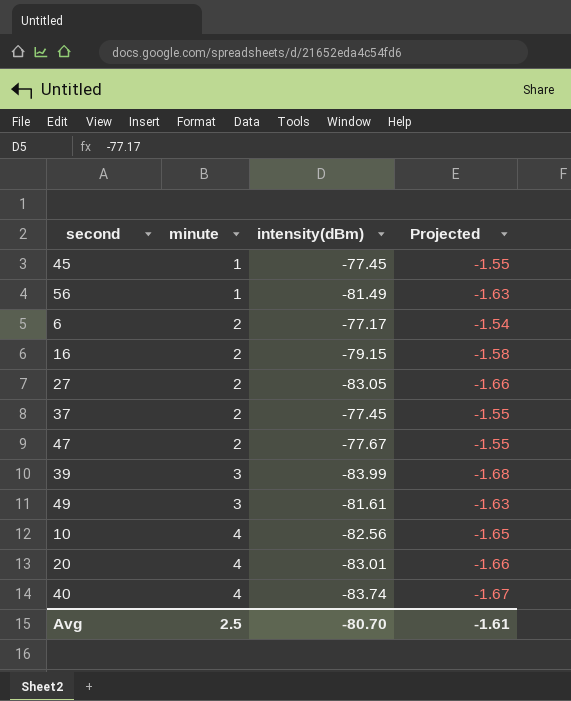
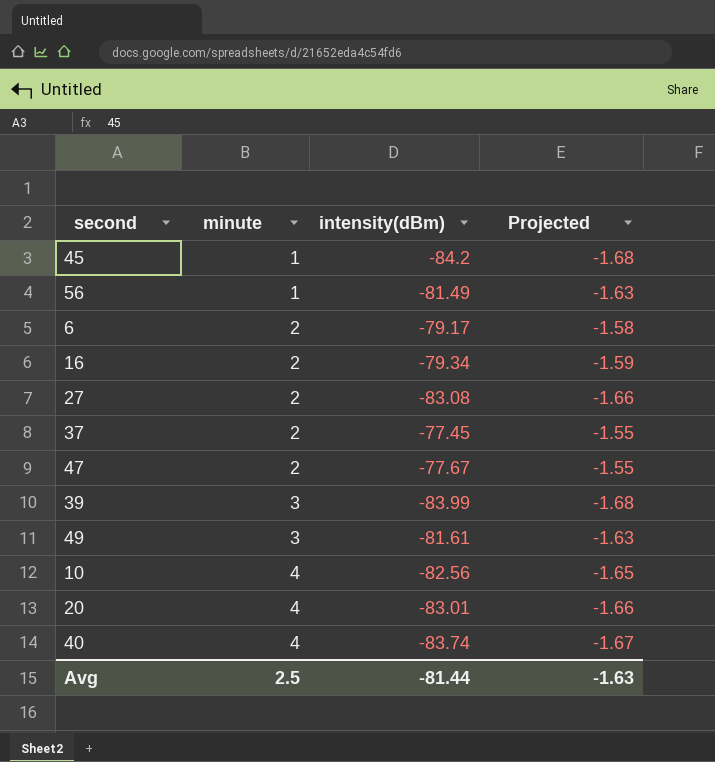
45 | intensity(dBm): -77.45 -> -84.2
45 | Projected: -1.55 -> -1.68
6 | intensity(dBm): -77.17 -> -79.17
6 | Projected: -1.54 -> -1.58
16 | intensity(dBm): -79.15 -> -79.34
16 | Projected: -1.58 -> -1.59
27 | intensity(dBm): -83.05 -> -83.08
Avg | intensity(dBm): -80.70 -> -81.44
Avg | Projected: -1.61 -> -1.63

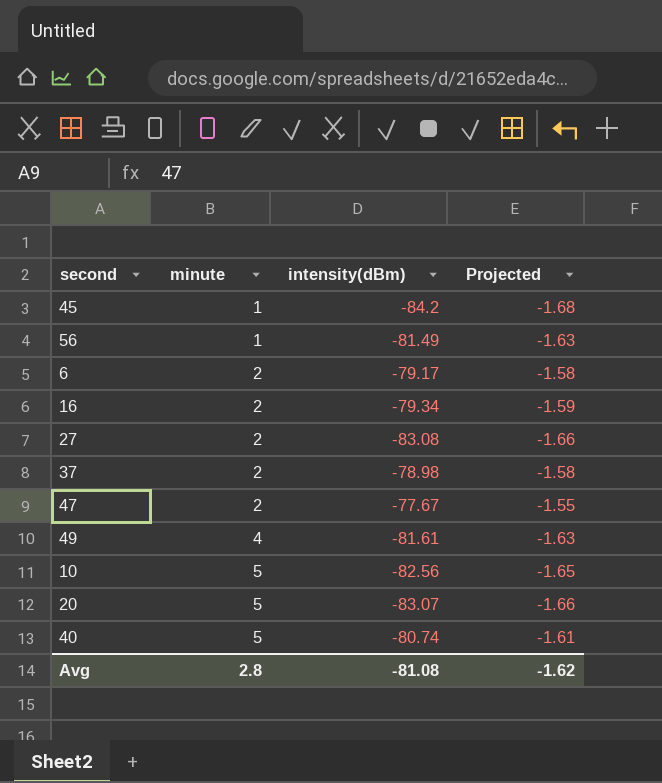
row 39: 3 | -83.99 | -1.68 -> none
37 | intensity(dBm): -77.45 -> -78.98
37 | Projected: -1.55 -> -1.58
49 | minute: 3 -> 4
10 | minute: 4 -> 5
20 | minute: 4 -> 5
20 | intensity(dBm): -83.01 -> -83.07
40 | minute: 4 -> 5
40 | intensity(dBm): -83.74 -> -80.74
40 | Projected: -1.67 -> -1.61
Avg | minute: 2.5 -> 2.8
Avg | intensity(dBm): -81.44 -> -81.08
Avg | Projected: -1.63 -> -1.62

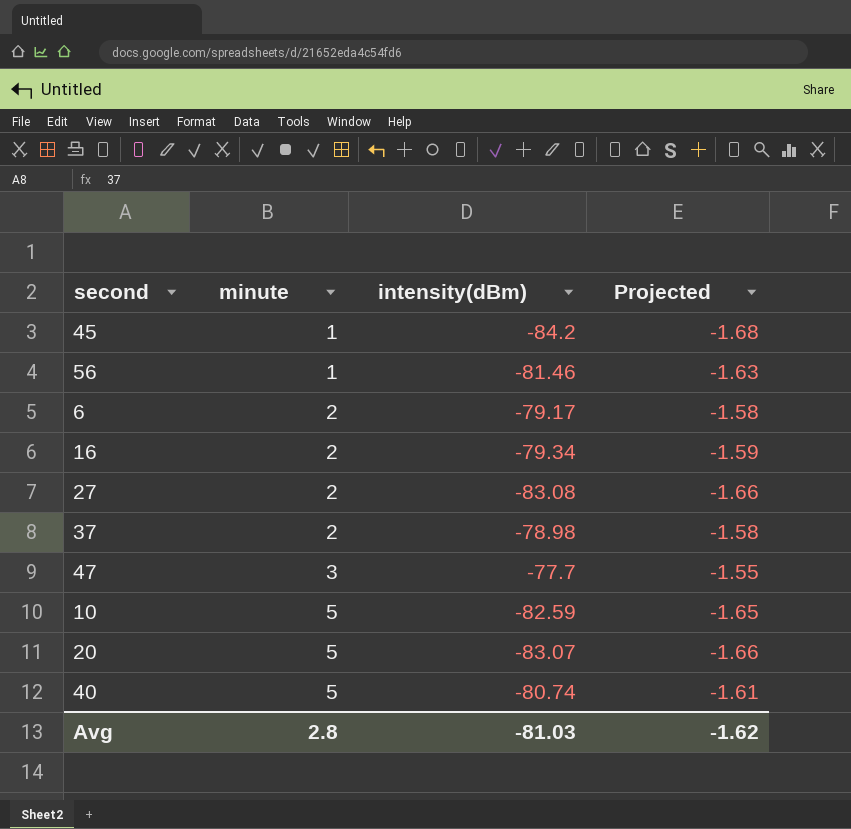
row 49: 4 | -81.61 | -1.63 -> none
56 | intensity(dBm): -81.49 -> -81.46
47 | minute: 2 -> 3
47 | intensity(dBm): -77.67 -> -77.7
10 | intensity(dBm): -82.56 -> -82.59
Avg | intensity(dBm): -81.08 -> -81.03

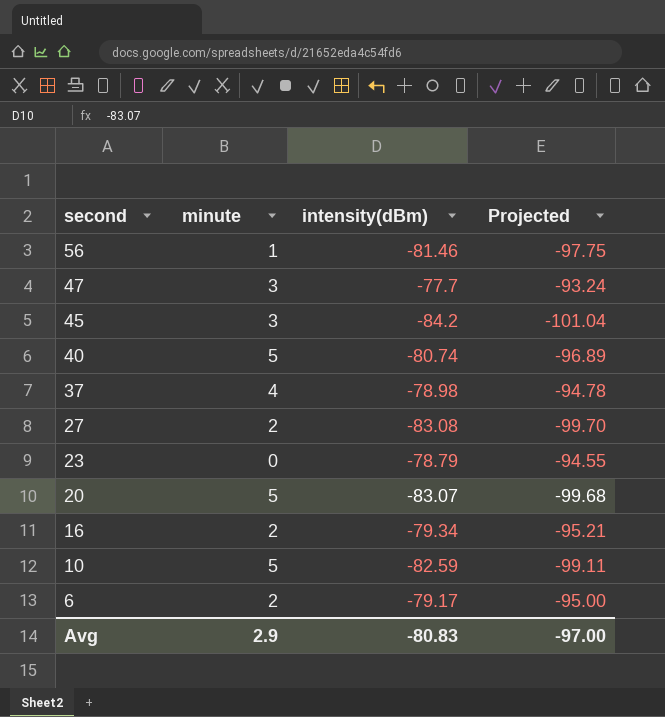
row order: minute ascending -> second descending
column Projected | formula: [intensity(dBm)] * 0.02 -> [intensity(dBm)] * 1.2
45 | minute: 1 -> 3
37 | minute: 2 -> 4
row 23: none -> 0 | -78.79 | -94.55
Avg | minute: 2.8 -> 2.9
Avg | intensity(dBm): -81.03 -> -80.83
Avg | Projected: -1.62 -> -97.00

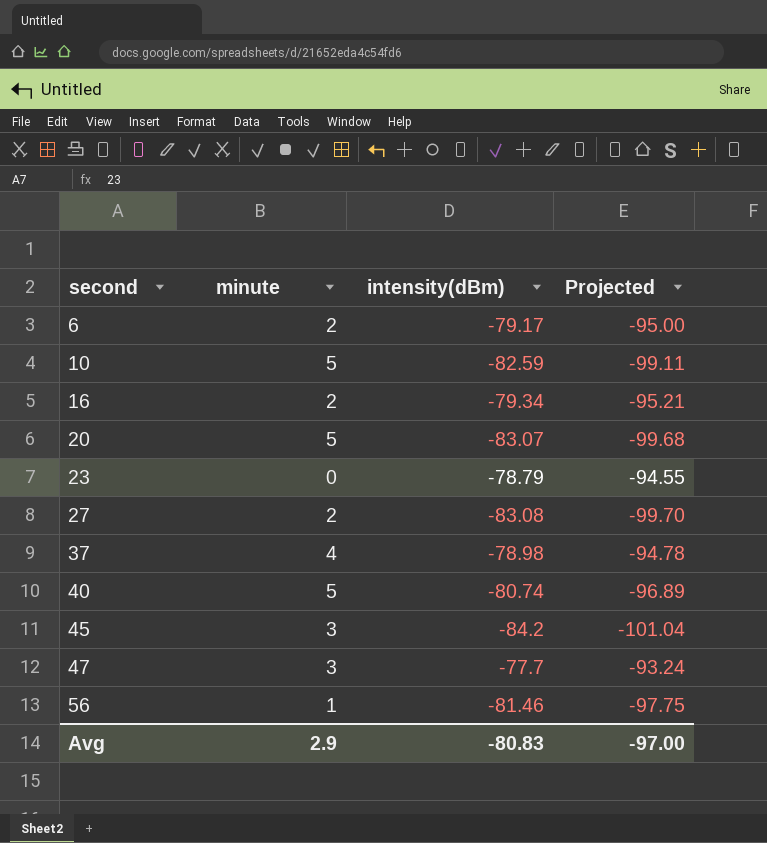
row order: second descending -> second ascending

